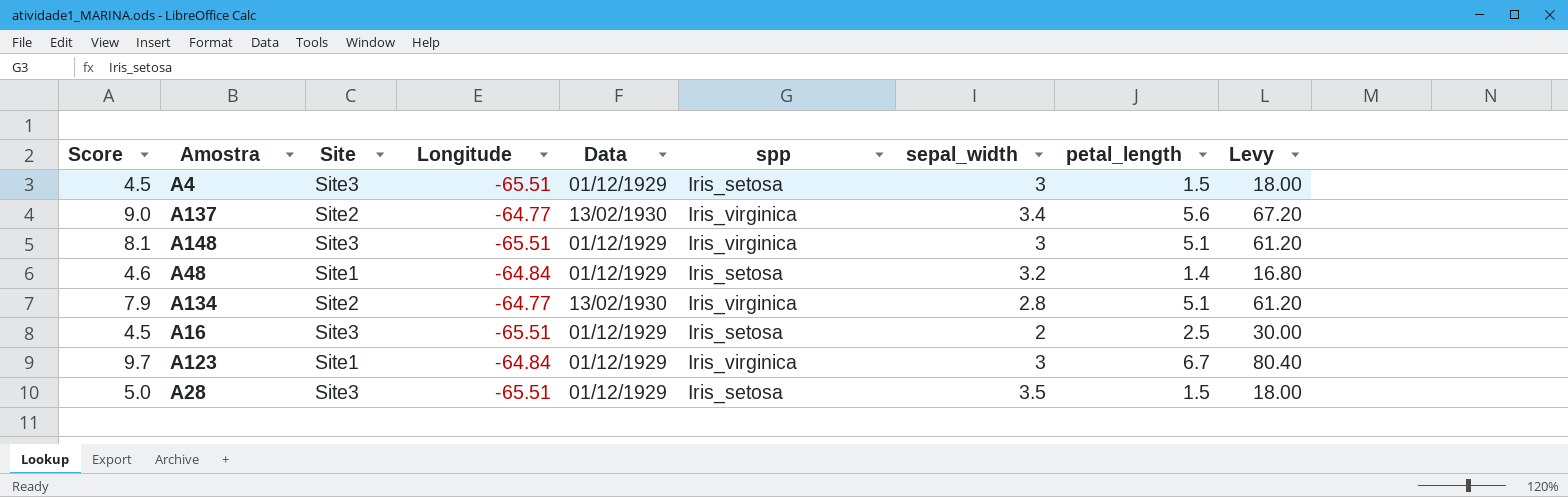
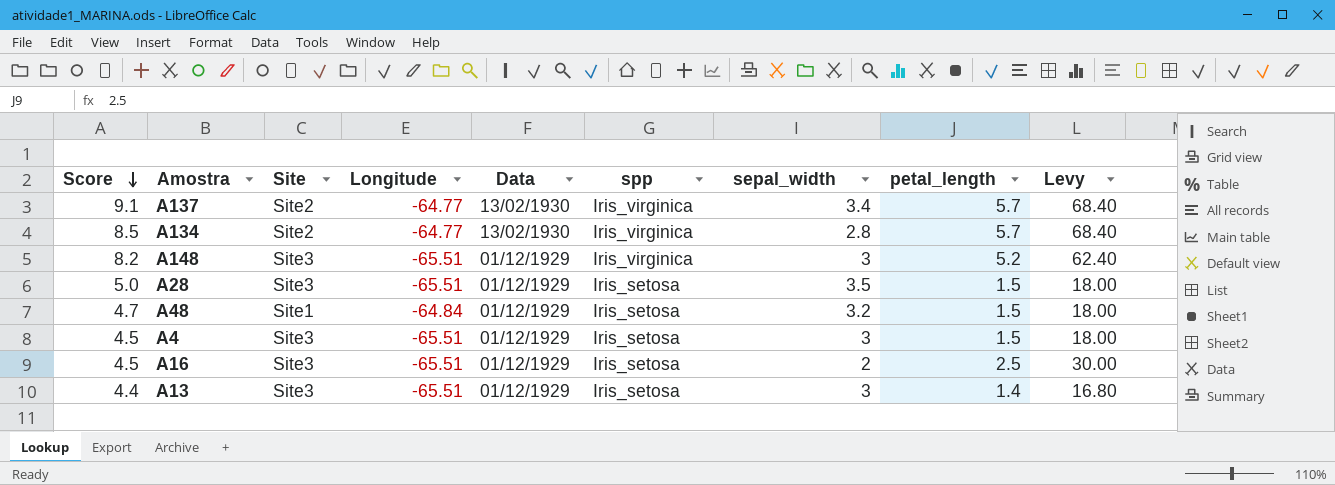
row order: none -> Score descending
row A123: 9.7 | Site1 | -64.84 | 01/12/1929 | Iris_virginica | 3 | 6.7 | 80.40 -> none
A137 | Score: 9.0 -> 9.1
A137 | petal_length: 5.6 -> 5.7
A137 | Levy: 67.20 -> 68.40
A134 | Score: 7.9 -> 8.5
A134 | petal_length: 5.1 -> 5.7
A134 | Levy: 61.20 -> 68.40
A148 | Score: 8.1 -> 8.2
A148 | petal_length: 5.1 -> 5.2
A148 | Levy: 61.20 -> 62.40
A48 | Score: 4.6 -> 4.7
A48 | petal_length: 1.4 -> 1.5
A48 | Levy: 16.80 -> 18.00
row A13: none -> 4.4 | Site3 | -65.51 | 01/12/1929 | Iris_setosa | 3 | 1.4 | 16.80

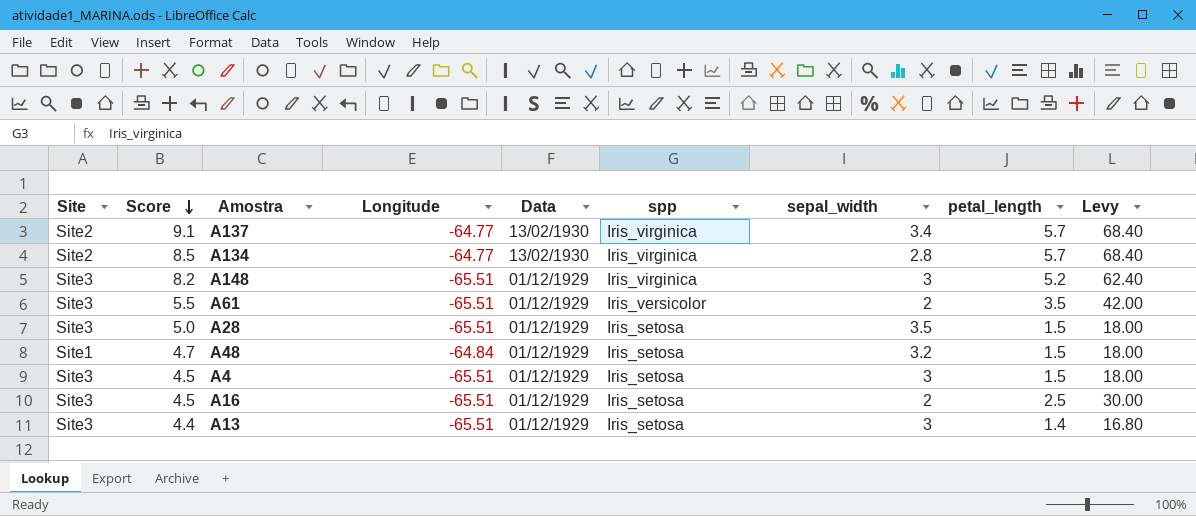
column Site | position: 3 -> 1
row A61: none -> Site3 | 5.5 | -65.51 | 01/12/1929 | Iris_versicolor | 2 | 3.5 | 42.00

